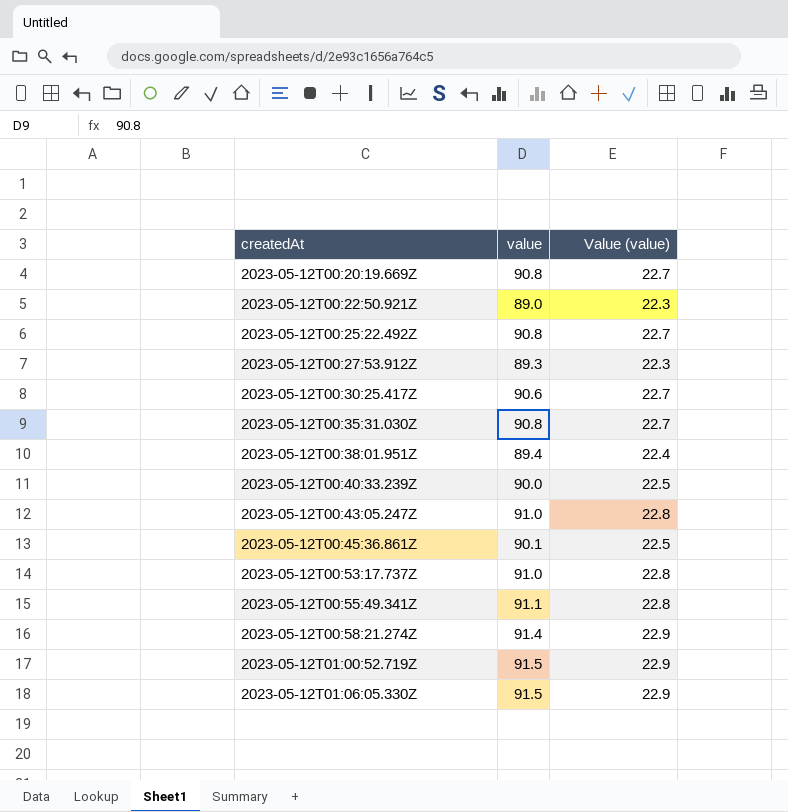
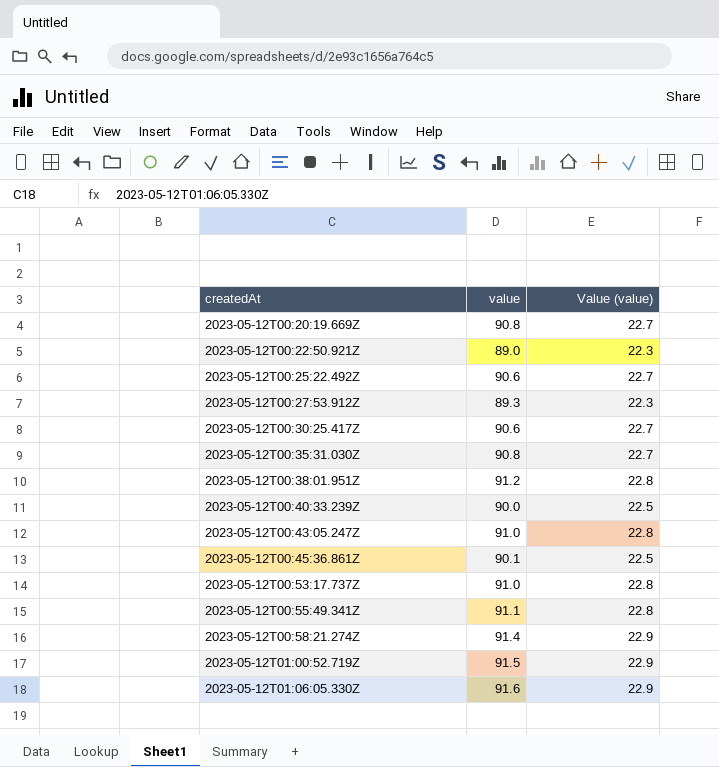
2023-05-12T00:25:22.492Z | value: 90.8 -> 90.6
2023-05-12T00:38:01.951Z | value: 89.4 -> 91.2
2023-05-12T00:38:01.951Z | Value (value): 22.4 -> 22.8
2023-05-12T01:06:05.330Z | value: 91.5 -> 91.6

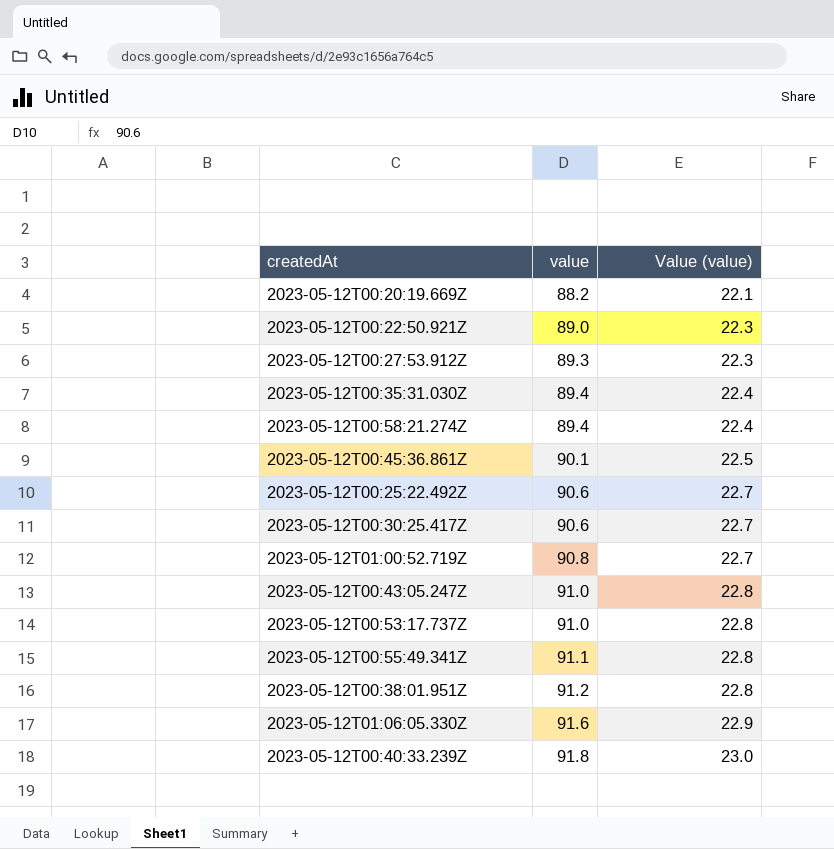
row order: createdAt ascending -> value ascending
2023-05-12T00:20:19.669Z | value: 90.8 -> 88.2
2023-05-12T00:20:19.669Z | Value (value): 22.7 -> 22.1
2023-05-12T00:35:31.030Z | value: 90.8 -> 89.4
2023-05-12T00:35:31.030Z | Value (value): 22.7 -> 22.4
2023-05-12T00:58:21.274Z | value: 91.4 -> 89.4
2023-05-12T00:58:21.274Z | Value (value): 22.9 -> 22.4
2023-05-12T01:00:52.719Z | value: 91.5 -> 90.8
2023-05-12T01:00:52.719Z | Value (value): 22.9 -> 22.7
2023-05-12T00:40:33.239Z | value: 90.0 -> 91.8
2023-05-12T00:40:33.239Z | Value (value): 22.5 -> 23.0

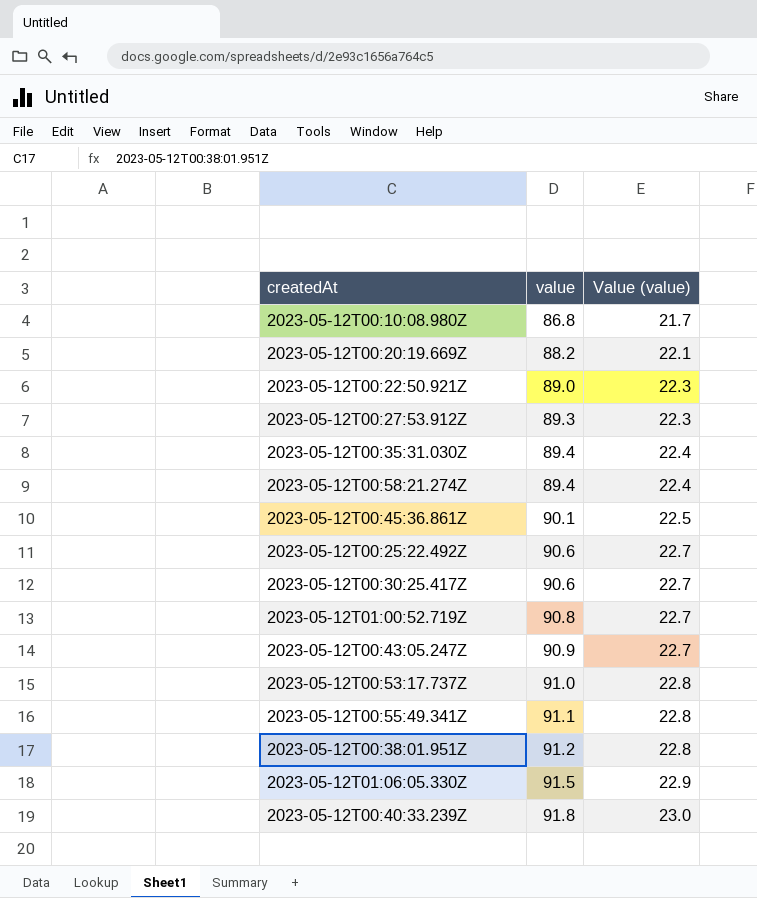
row 2023-05-12T00:10:08.980Z: none -> 86.8 | 21.7
2023-05-12T00:43:05.247Z | value: 91.0 -> 90.9
2023-05-12T00:43:05.247Z | Value (value): 22.8 -> 22.7
2023-05-12T01:06:05.330Z | value: 91.6 -> 91.5

